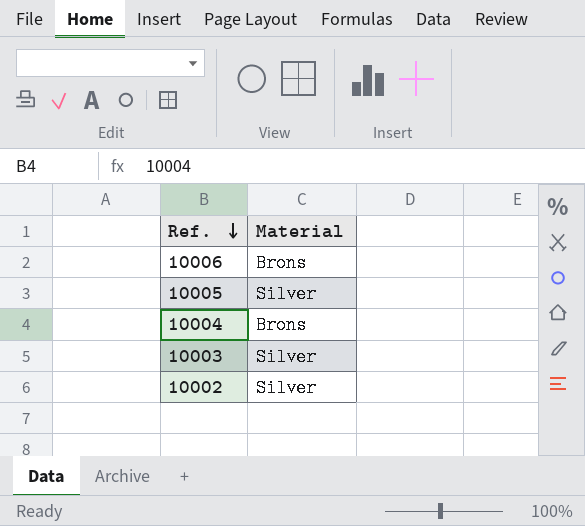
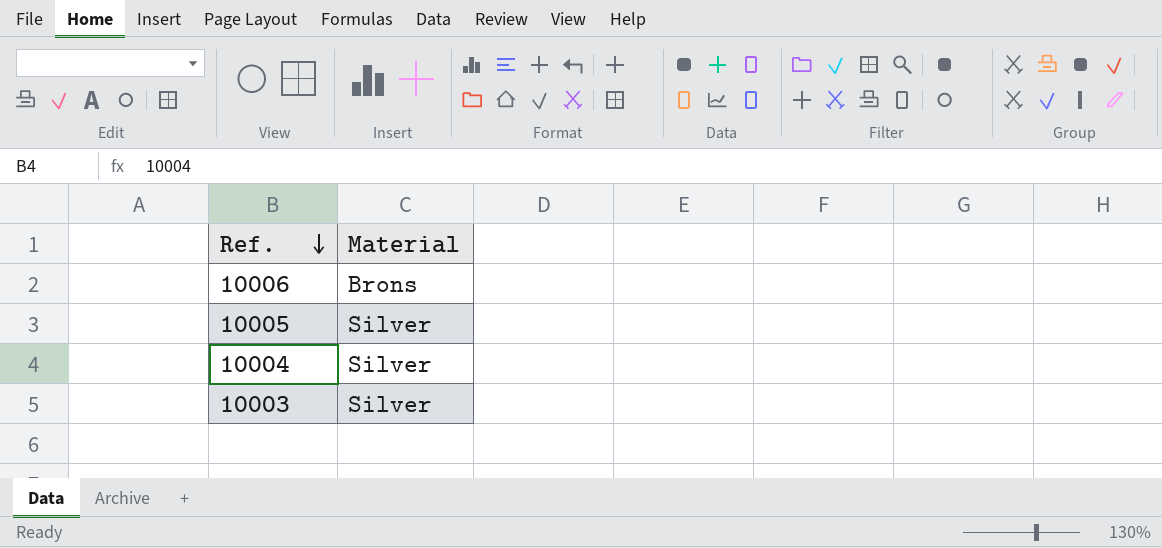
row 10002: Silver -> none
10004 | Material: Brons -> Silver

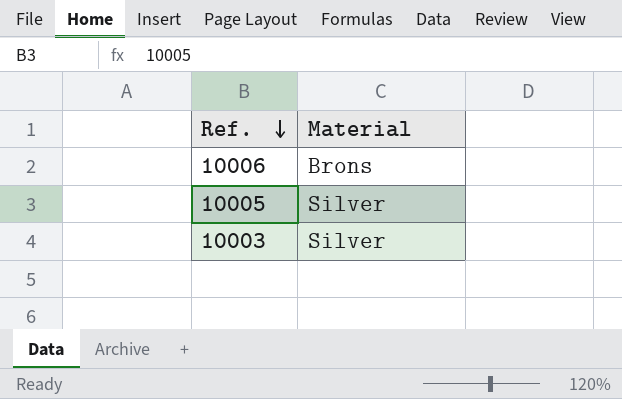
row 10004: Silver -> none

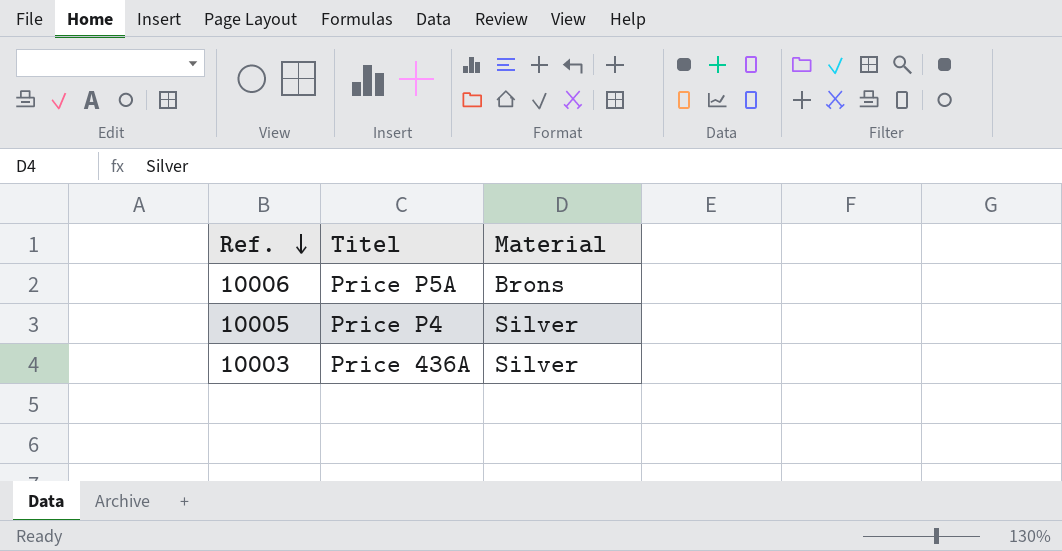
column Titel | position: none -> 2

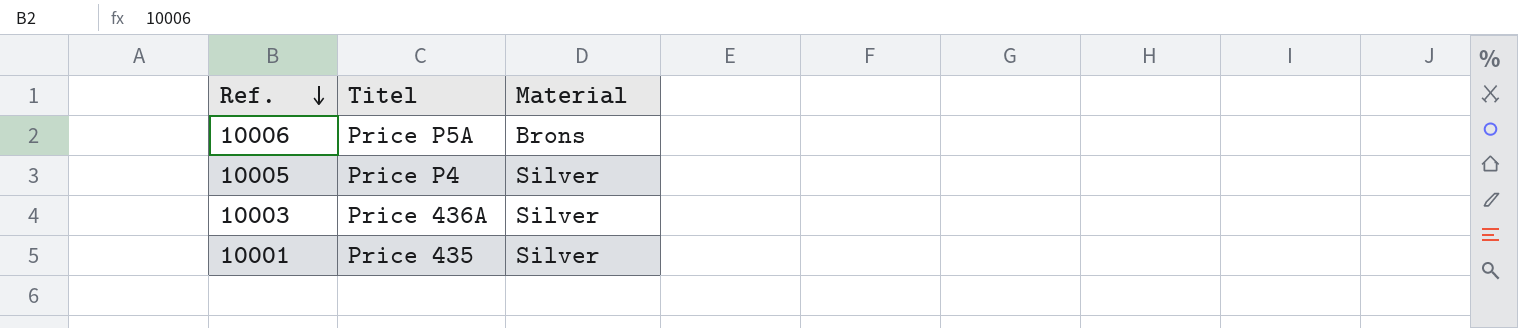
row 10001: none -> Price 435 | Silver

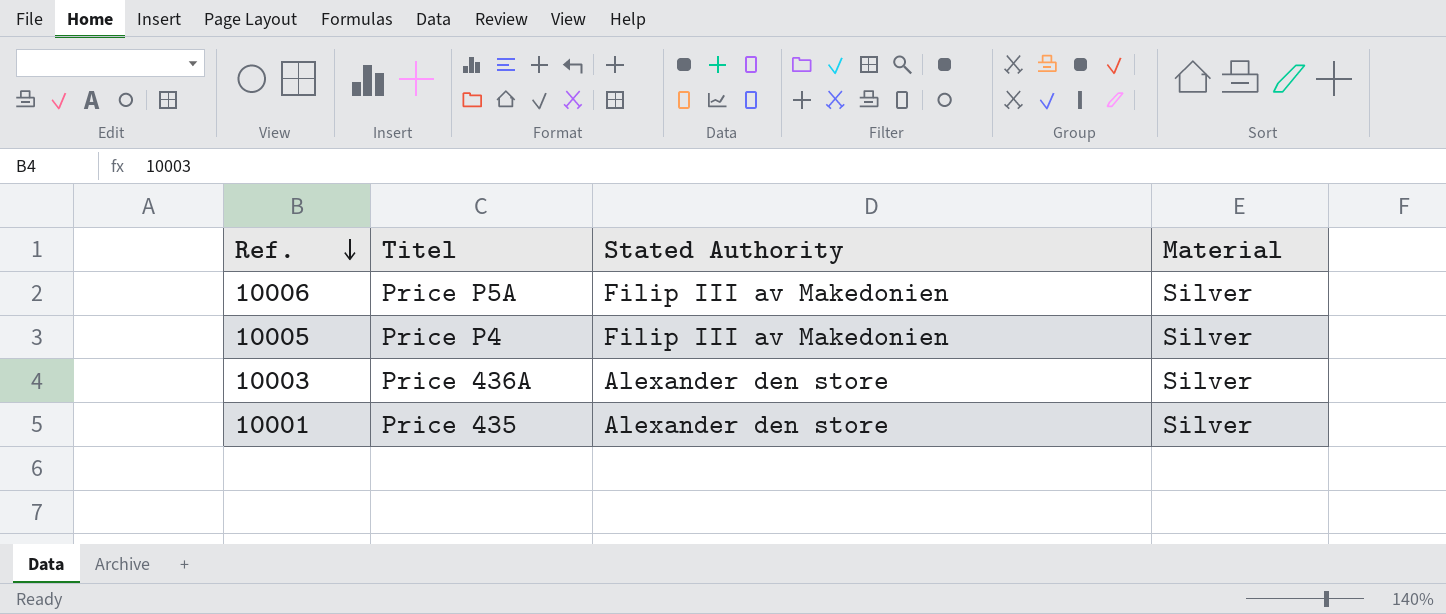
column Stated Authority | position: none -> 3
10006 | Material: Brons -> Silver

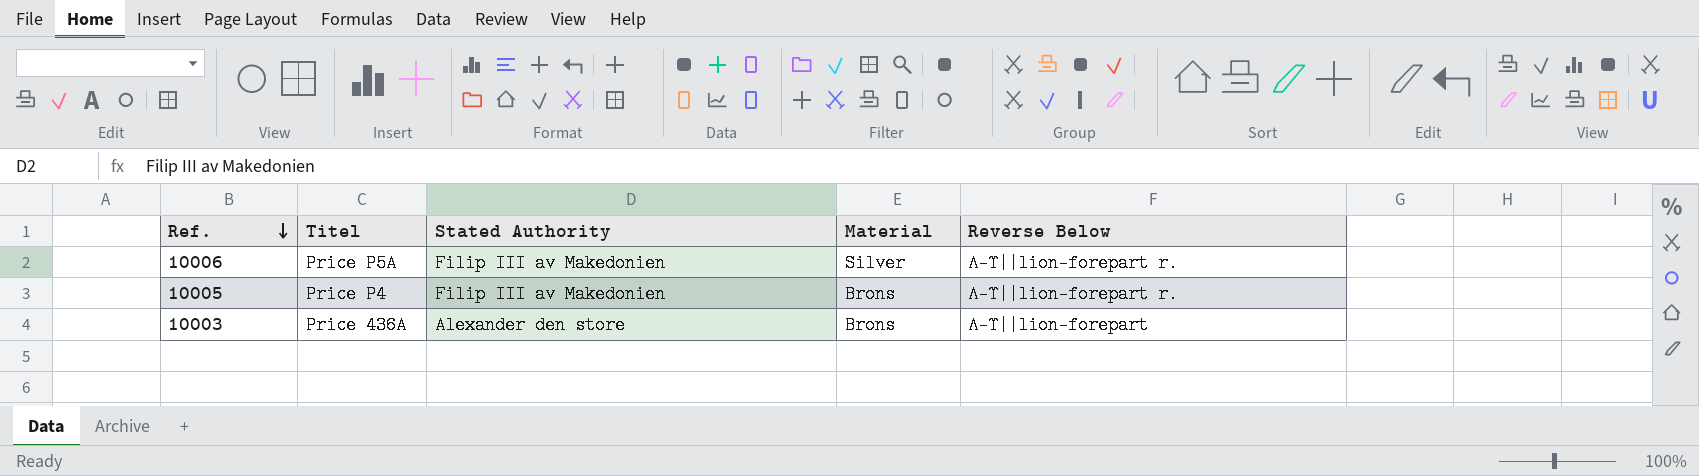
column Reverse Below | position: none -> 5
row 10001: Price 435 | Alexander den store | Silver -> none
10005 | Material: Silver -> Brons
10003 | Material: Silver -> Brons

